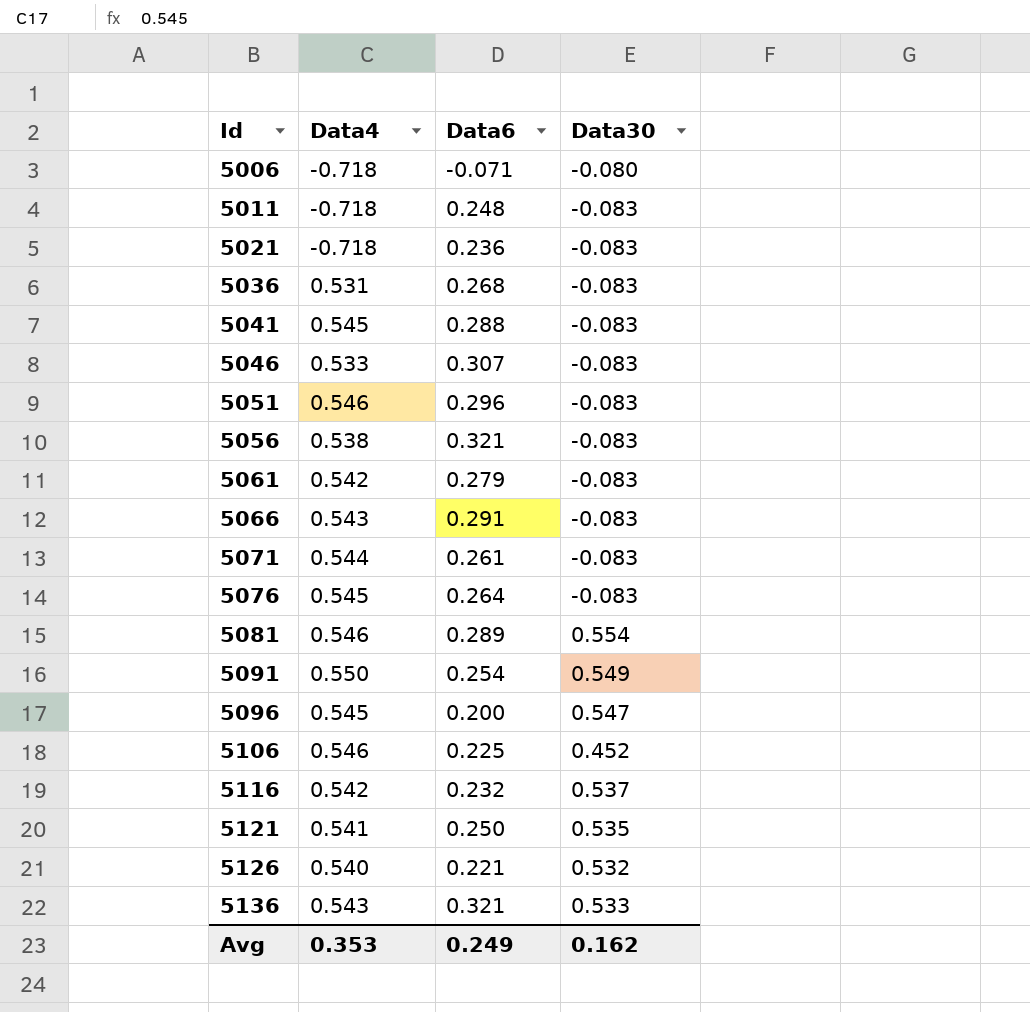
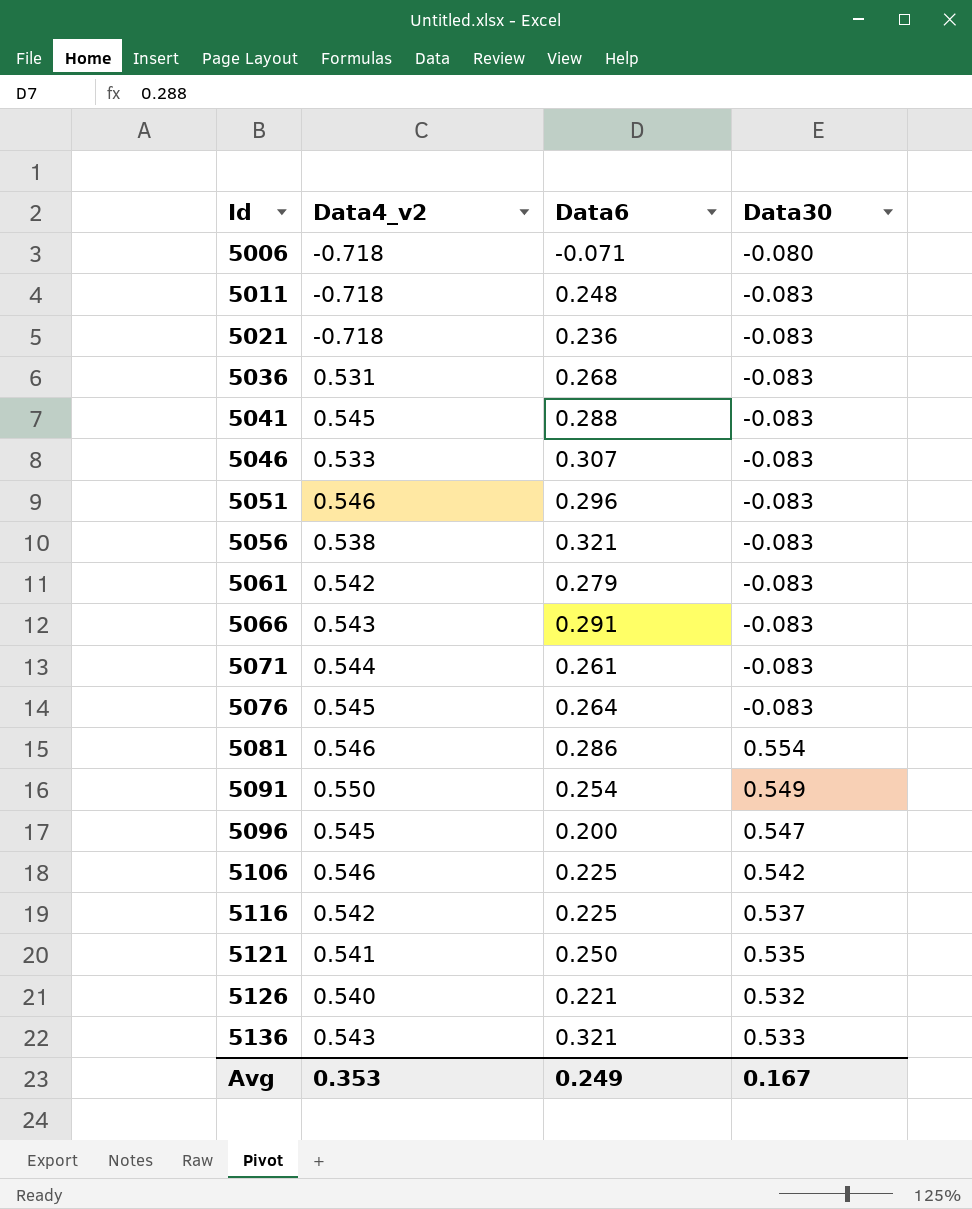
column name: Data4 -> Data4_v2
5081 | Data6: 0.289 -> 0.286
5106 | Data30: 0.452 -> 0.542
5116 | Data6: 0.232 -> 0.225
Avg | Data30: 0.162 -> 0.167

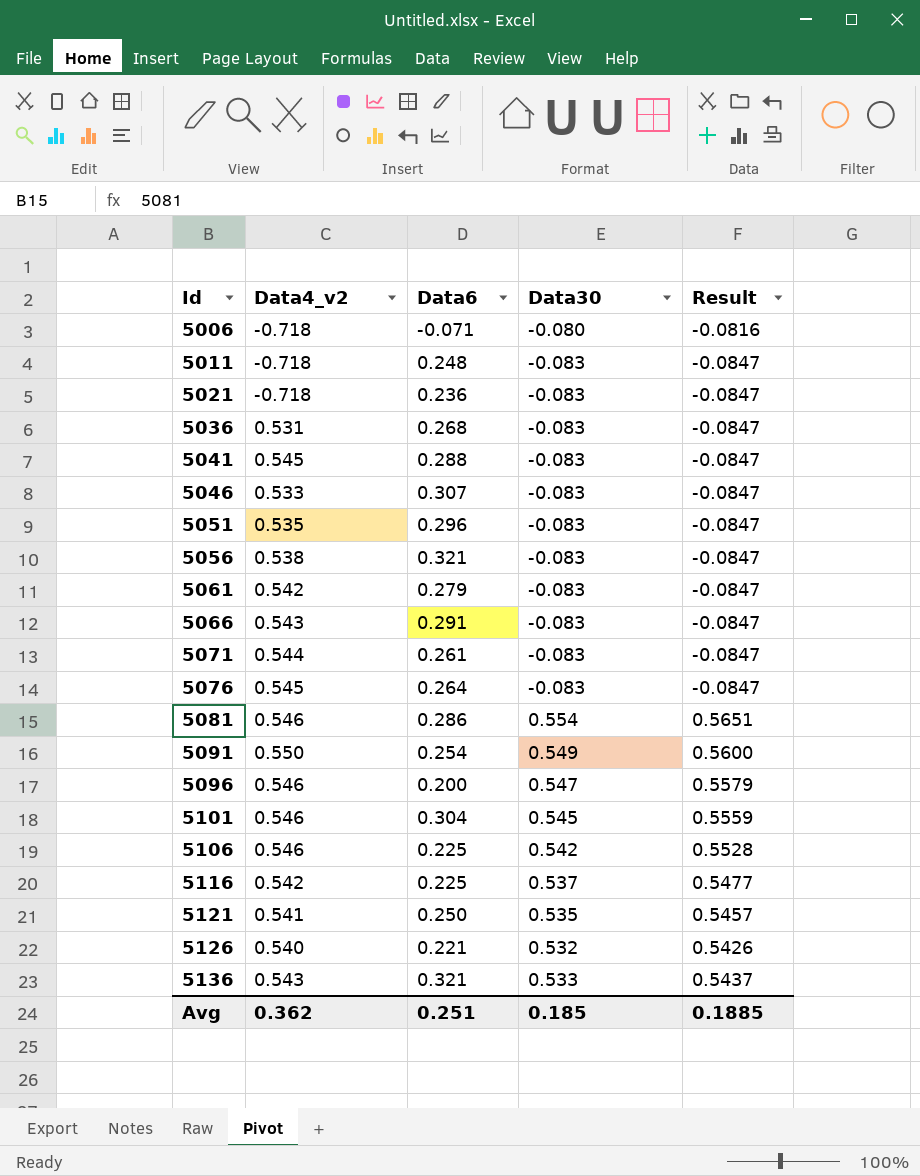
column Result | formula: none -> [Data30] * 1.02
5051 | Data4_v2: 0.546 -> 0.535
5096 | Data4_v2: 0.545 -> 0.546
row 5101: none -> 0.546 | 0.304 | 0.545 | 0.5559
Avg | Data4_v2: 0.353 -> 0.362
Avg | Data6: 0.249 -> 0.251
Avg | Data30: 0.167 -> 0.185

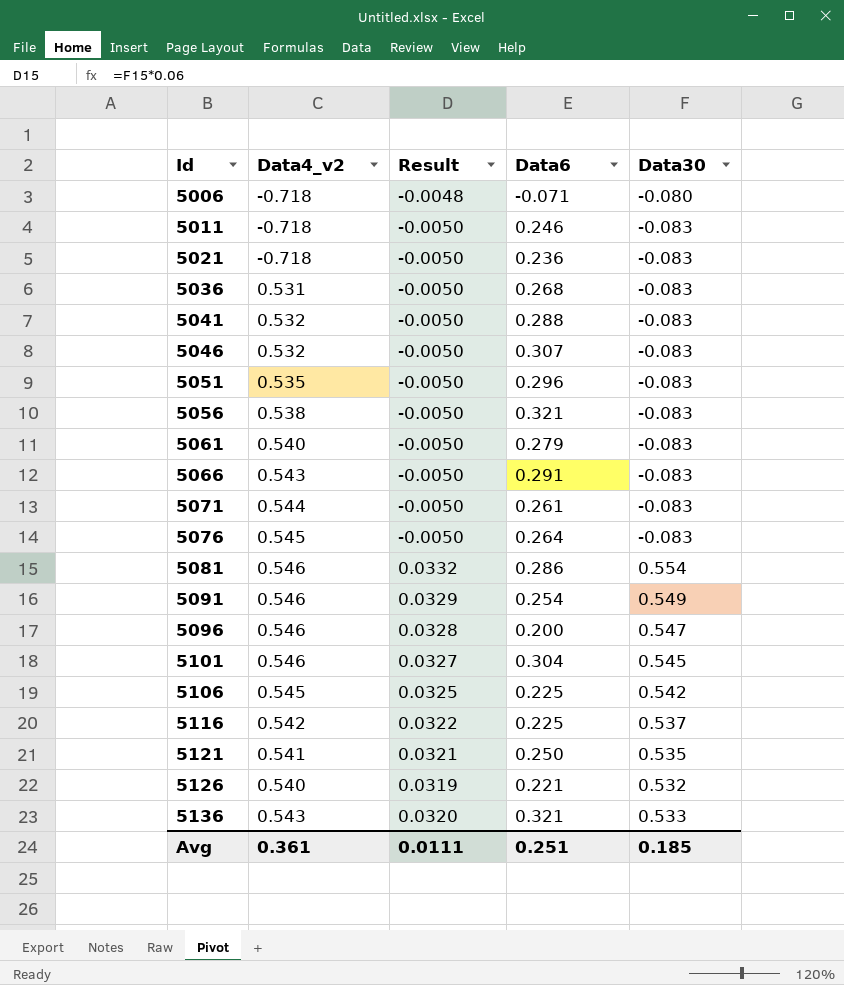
column Result | formula: [Data30] * 1.02 -> [Data30] * 0.06
column Result | position: 5 -> 3
5011 | Data6: 0.248 -> 0.246
5041 | Data4_v2: 0.545 -> 0.532
5046 | Data4_v2: 0.533 -> 0.532
5061 | Data4_v2: 0.542 -> 0.540
5091 | Data4_v2: 0.550 -> 0.546
5106 | Data4_v2: 0.546 -> 0.545
Avg | Data4_v2: 0.362 -> 0.361
Avg | Result: 0.1885 -> 0.0111

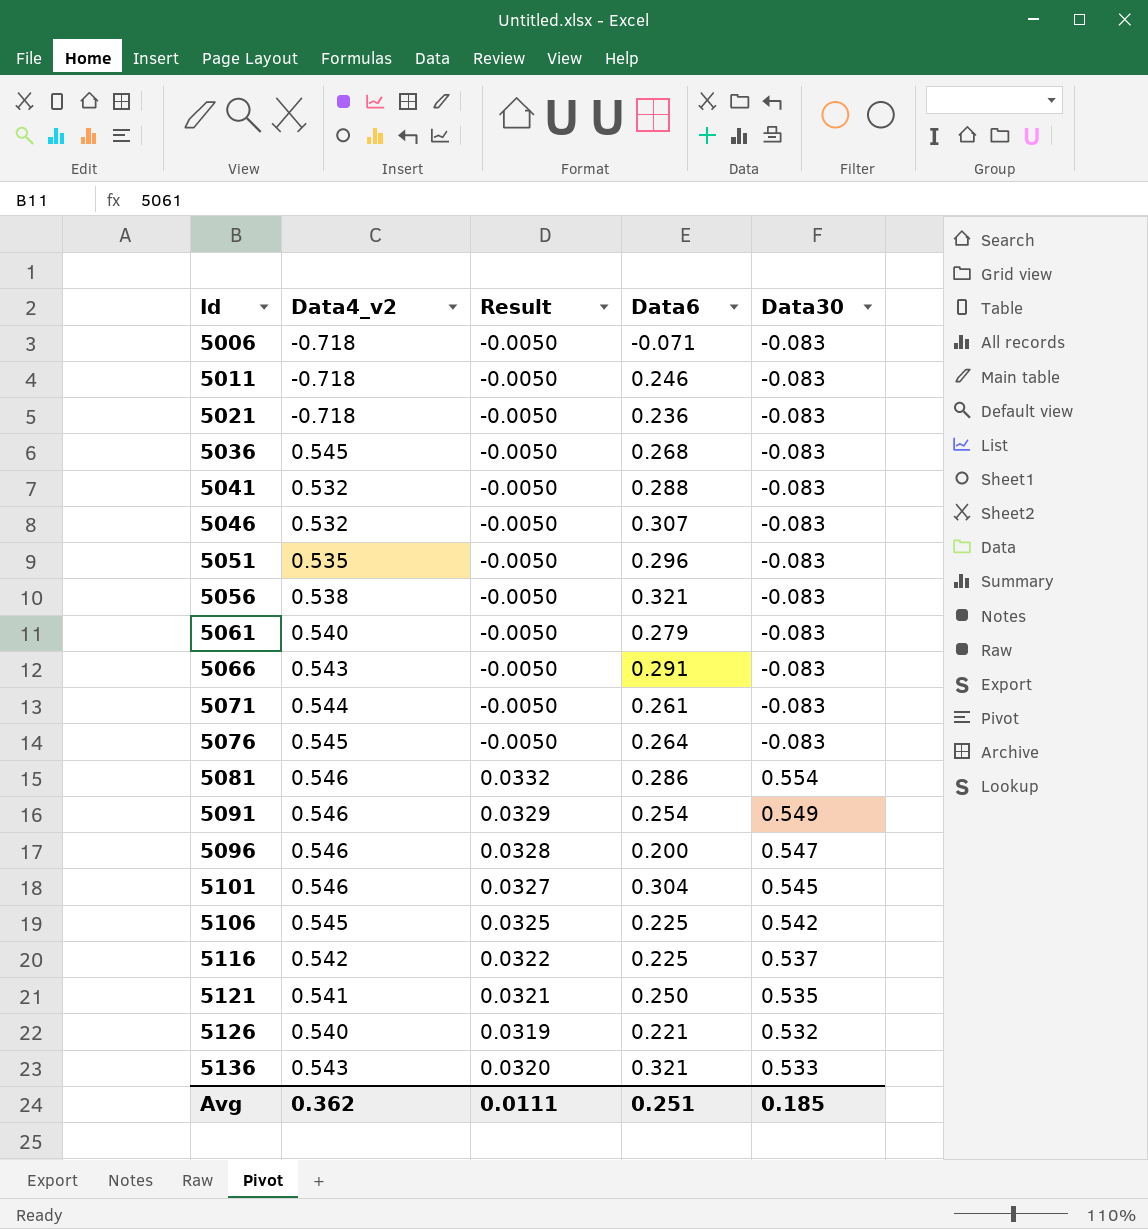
5006 | Result: -0.0048 -> -0.0050
5006 | Data30: -0.080 -> -0.083
5036 | Data4_v2: 0.531 -> 0.545
Avg | Data4_v2: 0.361 -> 0.362

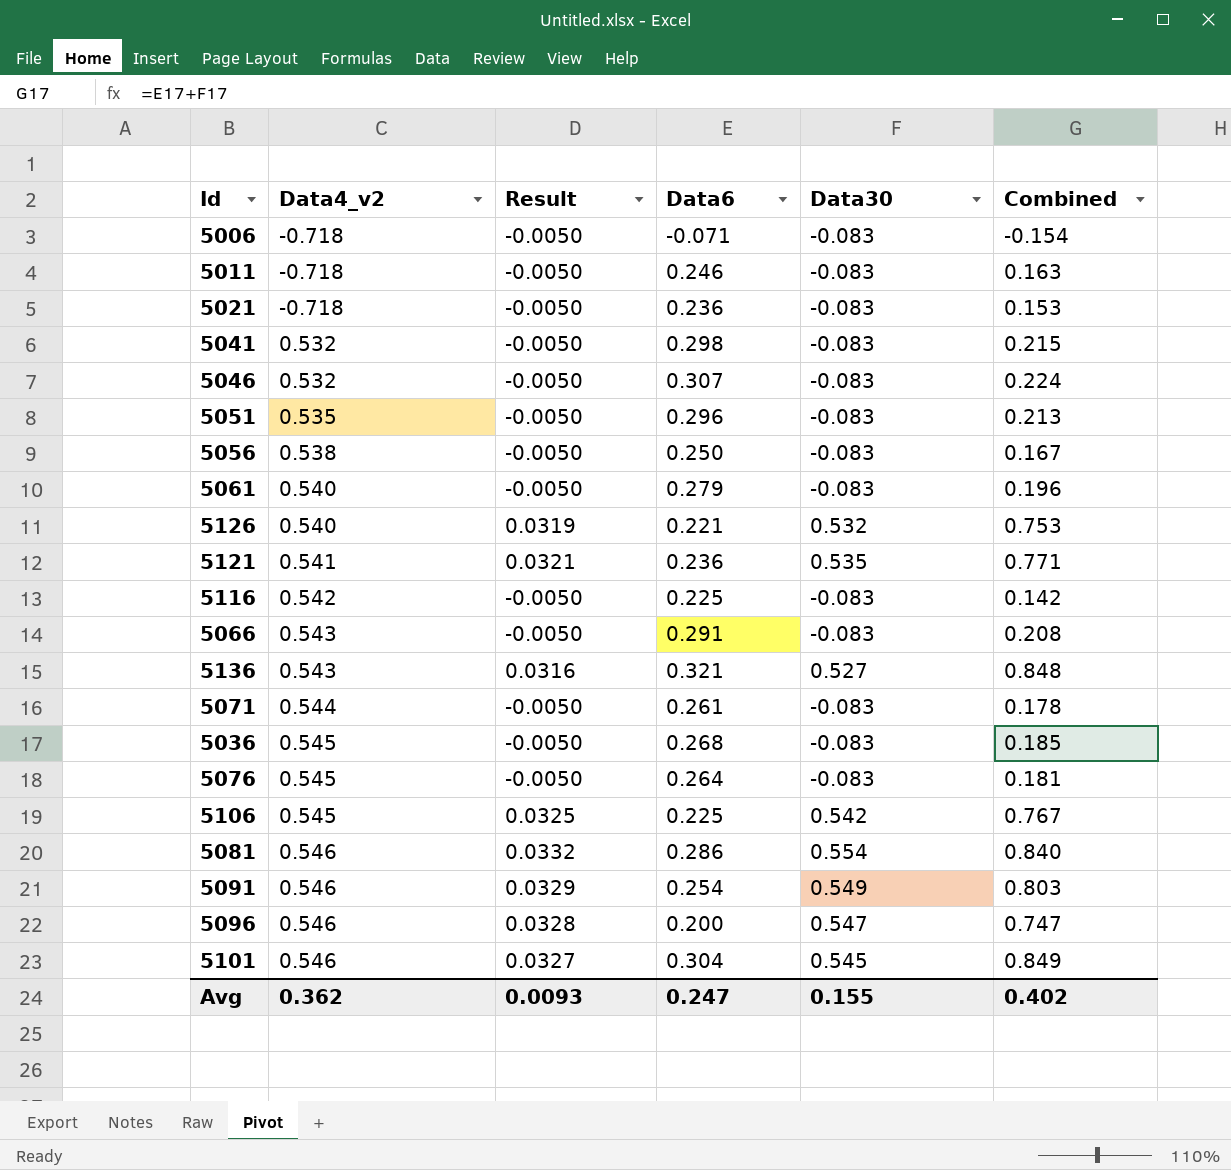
row order: Id ascending -> Data4_v2 ascending
column Combined | formula: none -> [Data6] + [Data30]
5041 | Data6: 0.288 -> 0.298
5056 | Data6: 0.321 -> 0.250
5121 | Data6: 0.250 -> 0.236
5116 | Result: 0.0322 -> -0.0050
5116 | Data30: 0.537 -> -0.083
5136 | Result: 0.0320 -> 0.0316
5136 | Data30: 0.533 -> 0.527
Avg | Result: 0.0111 -> 0.0093
Avg | Data6: 0.251 -> 0.247
Avg | Data30: 0.185 -> 0.155

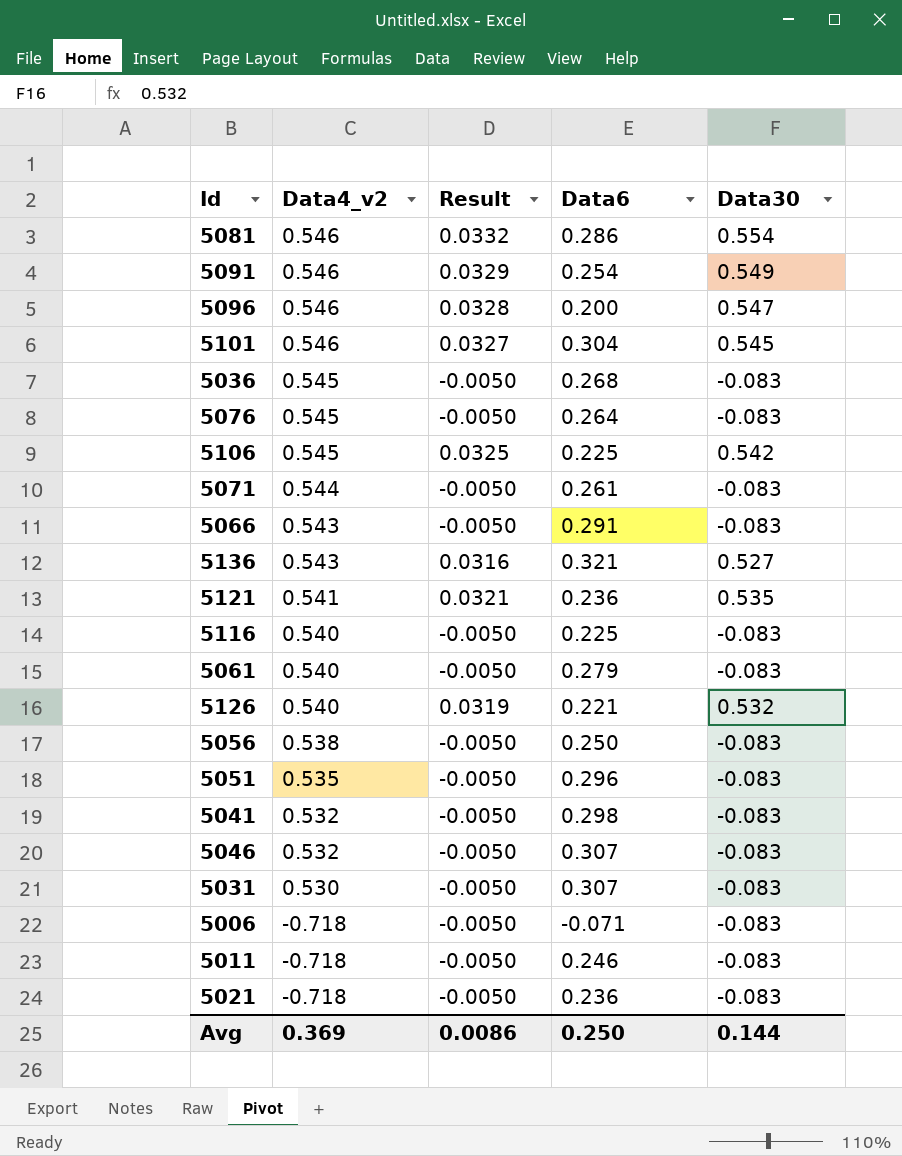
row order: Data4_v2 ascending -> Data4_v2 descending
column Combined | formula: [Data6] + [Data30] -> none
5116 | Data4_v2: 0.542 -> 0.540
row 5031: none -> 0.530 | -0.0050 | 0.307 | -0.083
Avg | Data4_v2: 0.362 -> 0.369
Avg | Result: 0.0093 -> 0.0086
Avg | Data6: 0.247 -> 0.250
Avg | Data30: 0.155 -> 0.144

